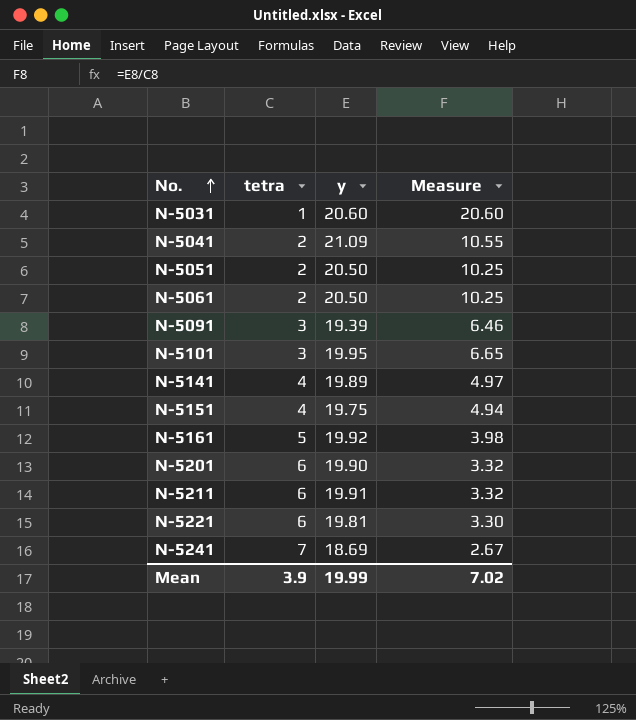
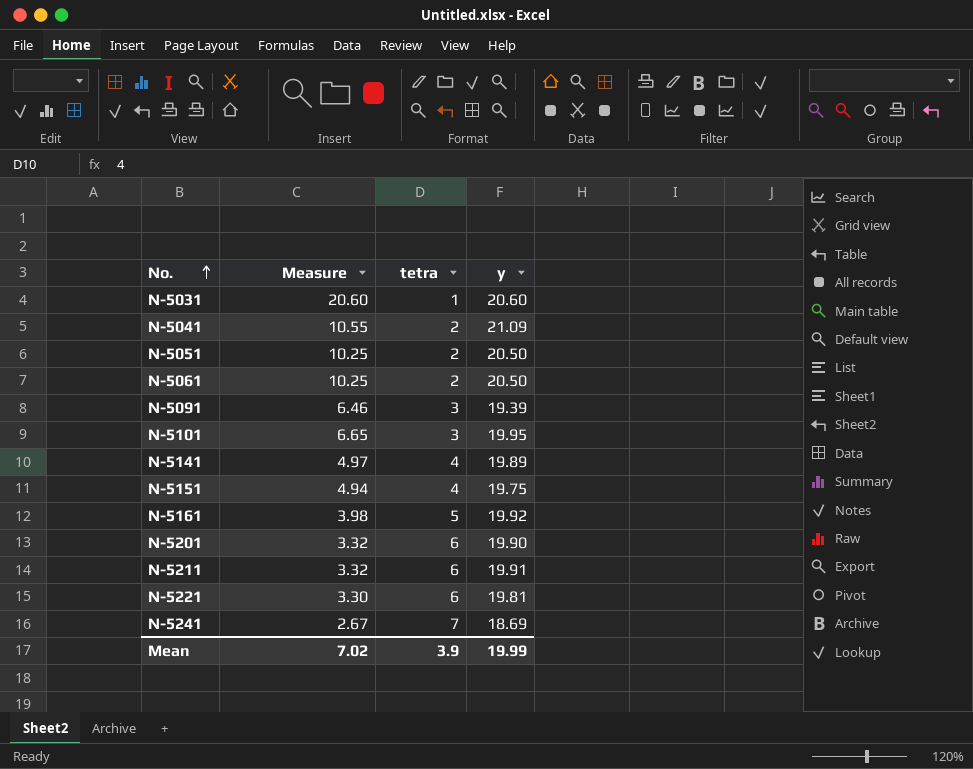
column Measure | position: 4 -> 2

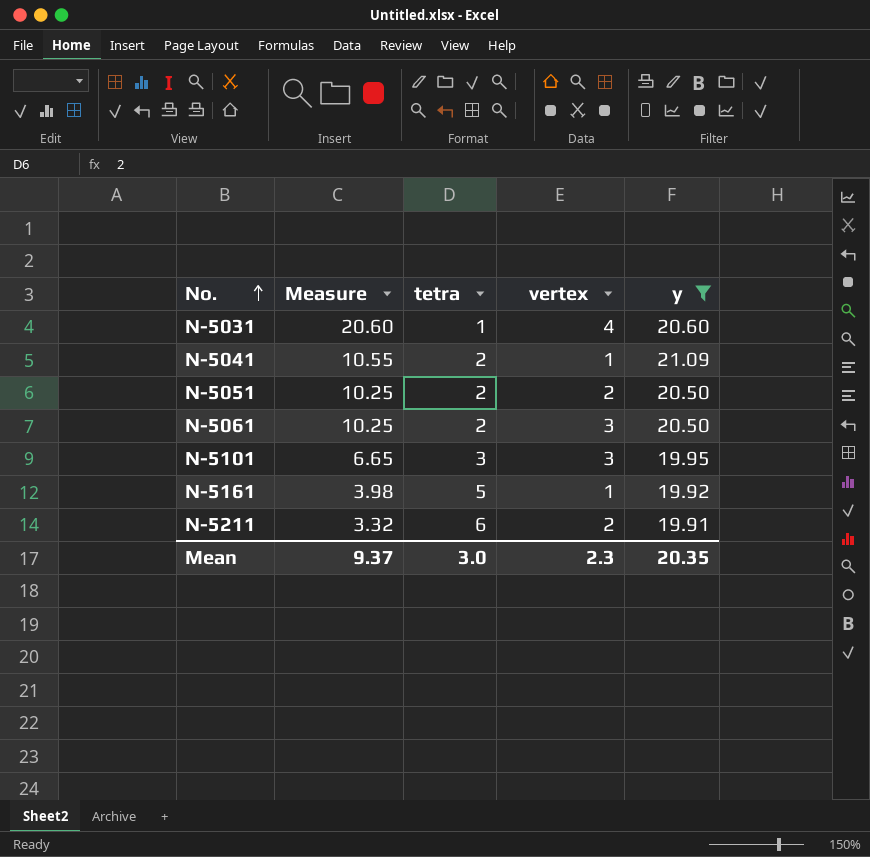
filter: none -> y >= 19.91
column vertex | position: none -> 4
Mean | Measure: 7.02 -> 9.37
Mean | tetra: 3.9 -> 3.0
Mean | y: 19.99 -> 20.35

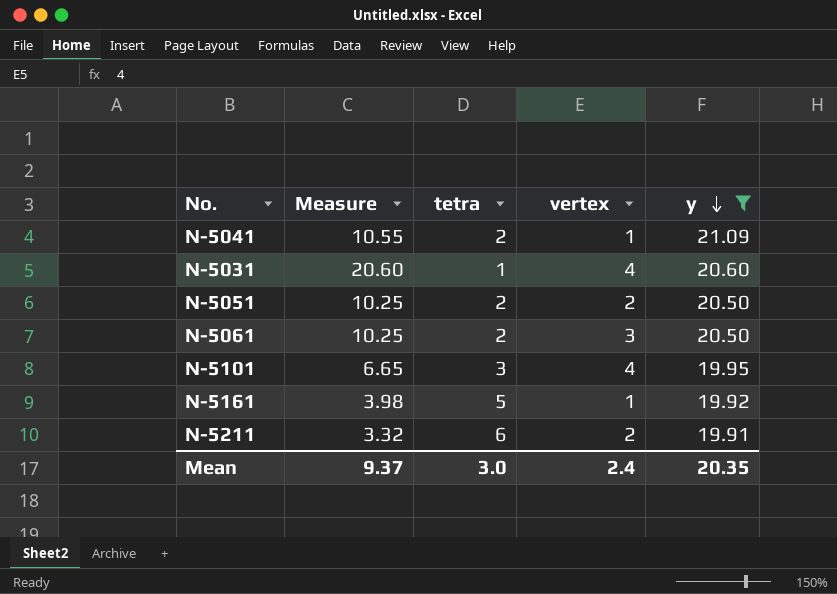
row order: No. ascending -> y descending
N-5101 | vertex: 3 -> 4
Mean | vertex: 2.3 -> 2.4

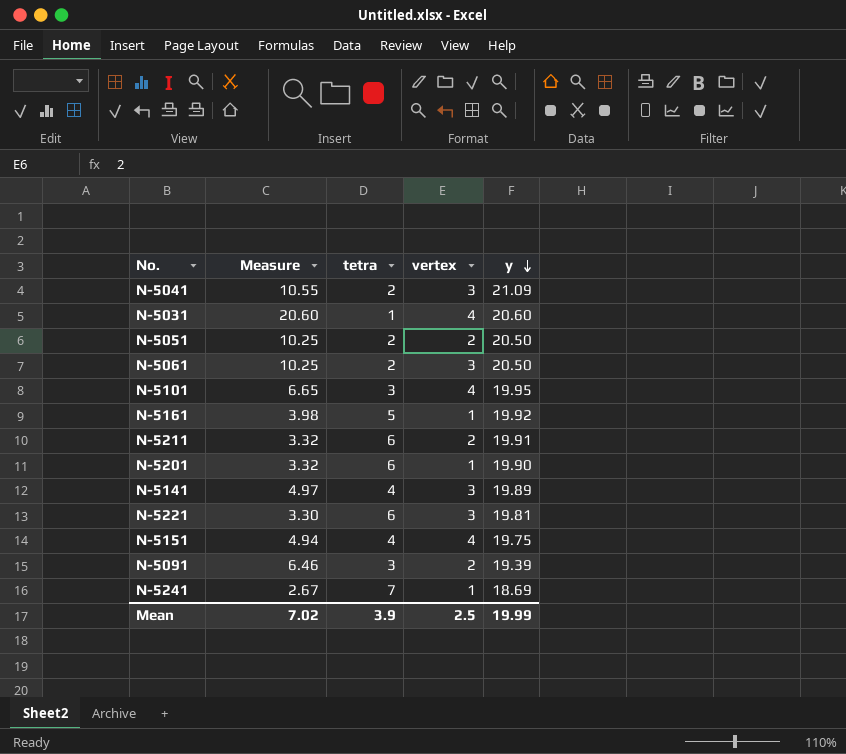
filter: y >= 19.91 -> none
N-5041 | vertex: 1 -> 3
Mean | Measure: 9.37 -> 7.02
Mean | tetra: 3.0 -> 3.9
Mean | vertex: 2.4 -> 2.5
Mean | y: 20.35 -> 19.99

